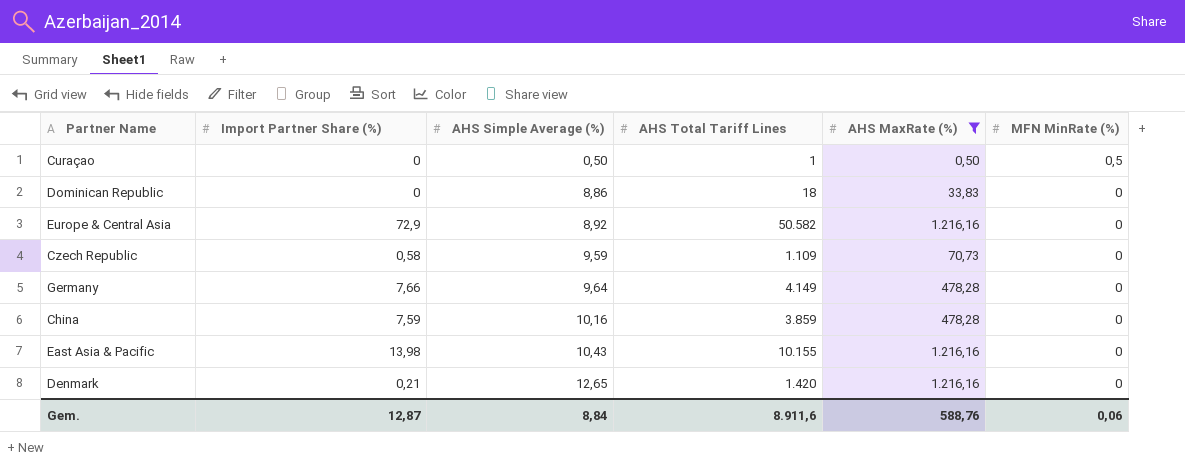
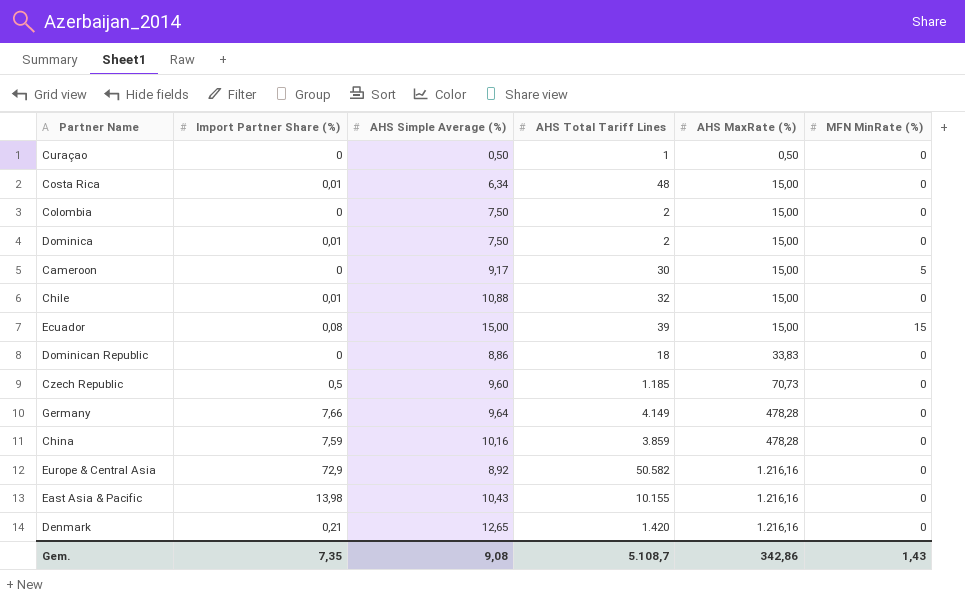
filter: AHS MaxRate (%) != 15,00 -> none
row order: AHS Simple Average (%) ascending -> AHS MaxRate (%) ascending
Curaçao | MFN MinRate (%): 0,5 -> 0
Czech Republic | Import Partner Share (%): 0,58 -> 0,5
Czech Republic | AHS Simple Average (%): 9,59 -> 9,60
Czech Republic | AHS Total Tariff Lines: 1.109 -> 1.185
Gem. | Import Partner Share (%): 12,87 -> 7,35
Gem. | AHS Simple Average (%): 8,84 -> 9,08
Gem. | AHS Total Tariff Lines: 8.911,6 -> 5.108,7
Gem. | AHS MaxRate (%): 588,76 -> 342,86
Gem. | MFN MinRate (%): 0,06 -> 1,43

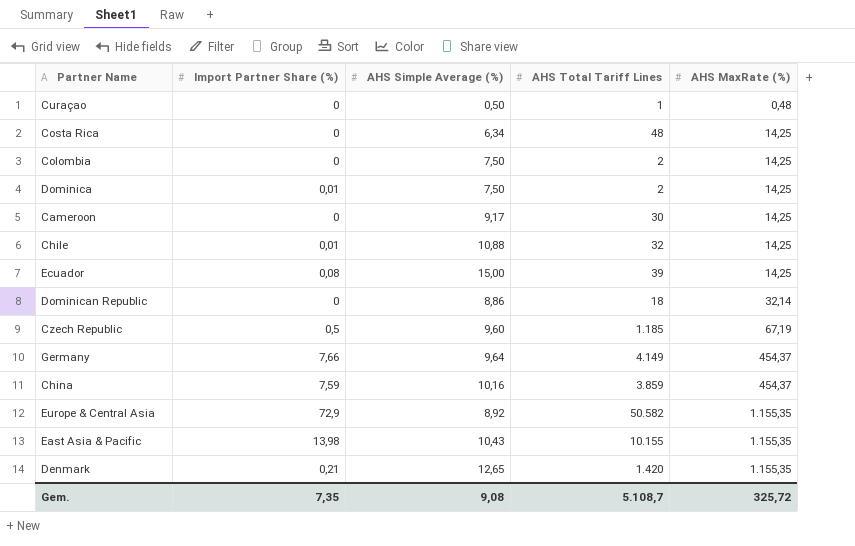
column MFN MinRate (%) | position: 6 -> none
Curaçao | AHS MaxRate (%): 0,50 -> 0,48
Costa Rica | Import Partner Share (%): 0,01 -> 0
Costa Rica | AHS MaxRate (%): 15,00 -> 14,25
Colombia | AHS MaxRate (%): 15,00 -> 14,25
Dominica | AHS MaxRate (%): 15,00 -> 14,25
Cameroon | AHS MaxRate (%): 15,00 -> 14,25
Chile | AHS MaxRate (%): 15,00 -> 14,25
Ecuador | AHS MaxRate (%): 15,00 -> 14,25
Dominican Republic | AHS MaxRate (%): 33,83 -> 32,14
Czech Republic | AHS MaxRate (%): 70,73 -> 67,19
Germany | AHS MaxRate (%): 478,28 -> 454,37
China | AHS MaxRate (%): 478,28 -> 454,37
Europe & Central Asia | AHS MaxRate (%): 1.216,16 -> 1.155,35
East Asia & Pacific | AHS MaxRate (%): 1.216,16 -> 1.155,35
Denmark | AHS MaxRate (%): 1.216,16 -> 1.155,35
Gem. | AHS MaxRate (%): 342,86 -> 325,72

